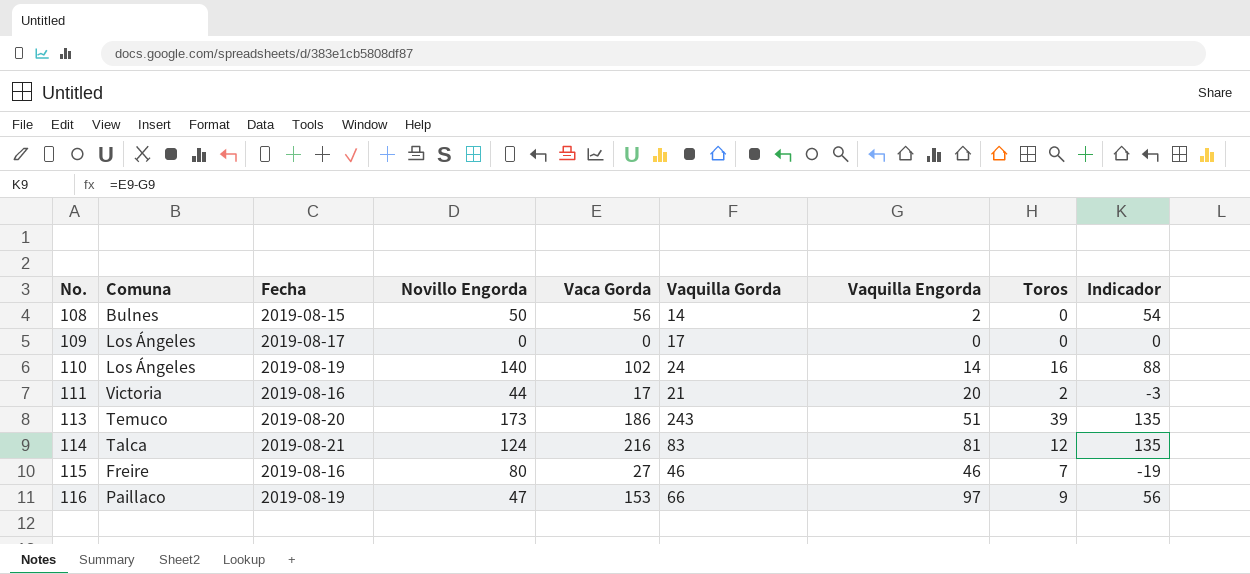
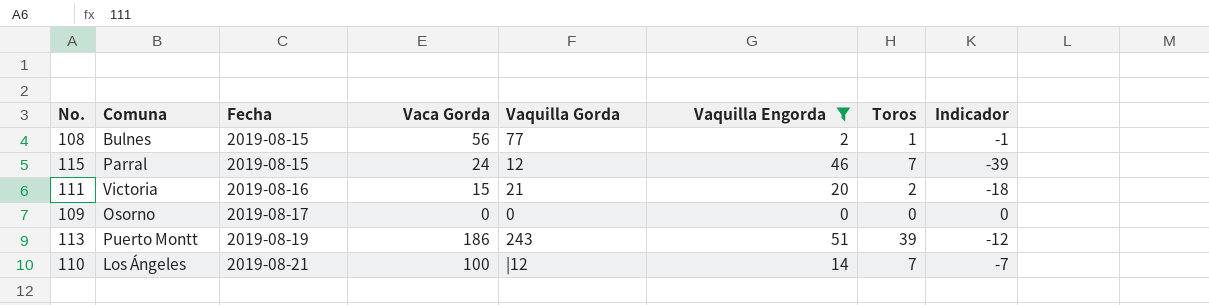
filter: none -> Vaquilla Engorda <= 51
row order: No. ascending -> Fecha ascending
column Novillo Engorda | position: 4 -> none
column Indicador | formula: [Vaca Gorda] - [Vaquilla Engorda] -> [Toros] - [Vaquilla Engorda]
108 | Vaquilla Gorda: 14 -> 77
108 | Toros: 0 -> 1
115 | Comuna: Freire -> Parral
115 | Fecha: 2019-08-16 -> 2019-08-15
115 | Vaca Gorda: 27 -> 24
115 | Vaquilla Gorda: 46 -> 12
111 | Vaca Gorda: 17 -> 15
109 | Comuna: Los Ángeles -> Osorno
109 | Vaquilla Gorda: 17 -> 0
113 | Comuna: Temuco -> Puerto Montt
113 | Fecha: 2019-08-20 -> 2019-08-19
110 | Fecha: 2019-08-19 -> 2019-08-21
110 | Vaca Gorda: 102 -> 100
110 | Vaquilla Gorda: 24 -> |12
110 | Toros: 16 -> 7

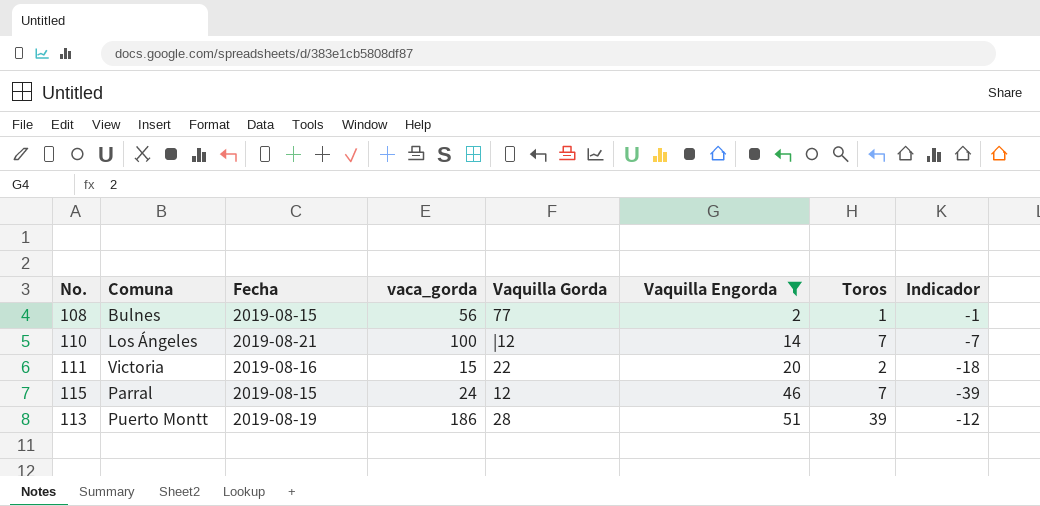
row order: Fecha ascending -> Vaquilla Engorda ascending
column name: Vaca Gorda -> vaca_gorda
row 109: Osorno | 2019-08-17 | 0 | 0 | 0 | 0 | 0 -> none
111 | Vaquilla Gorda: 21 -> 22
113 | Vaquilla Gorda: 243 -> 28

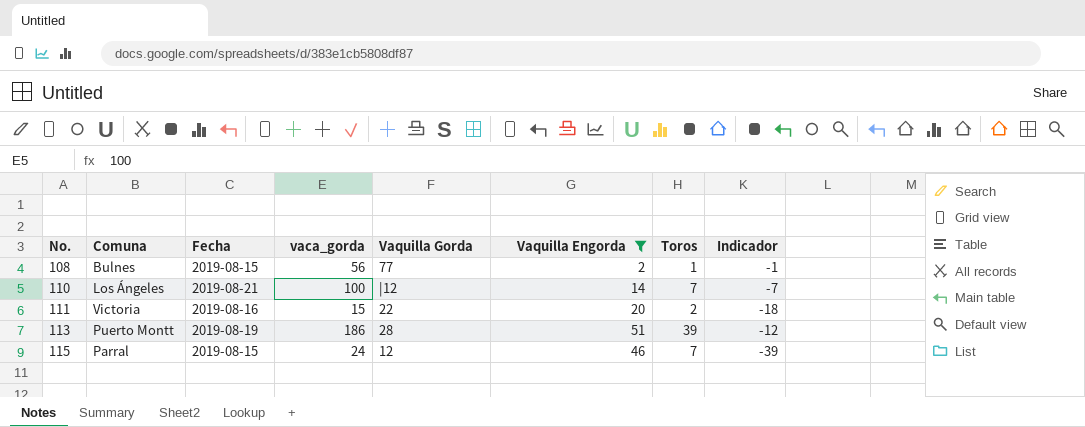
row order: Vaquilla Engorda ascending -> No. ascending

